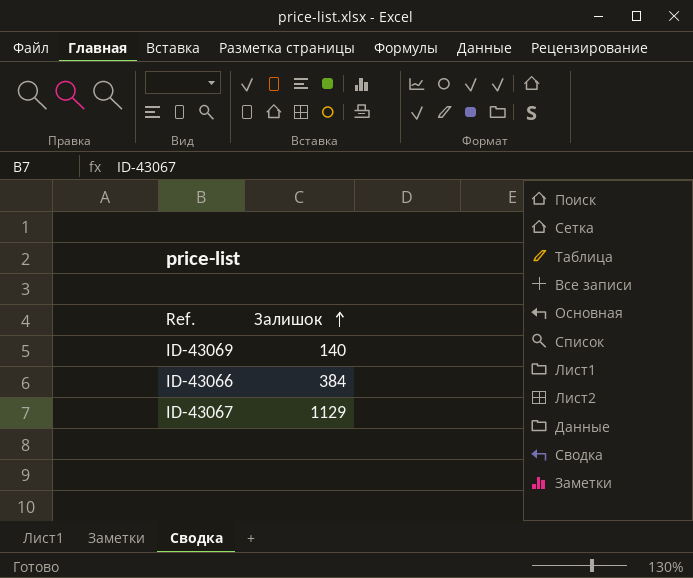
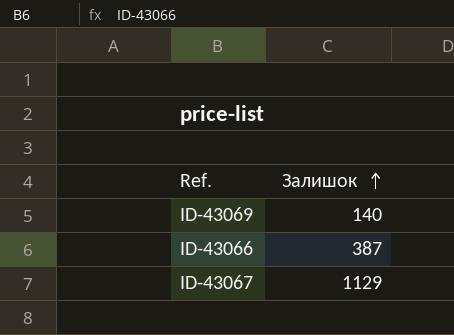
ID-43066 | Залишок: 384 -> 387

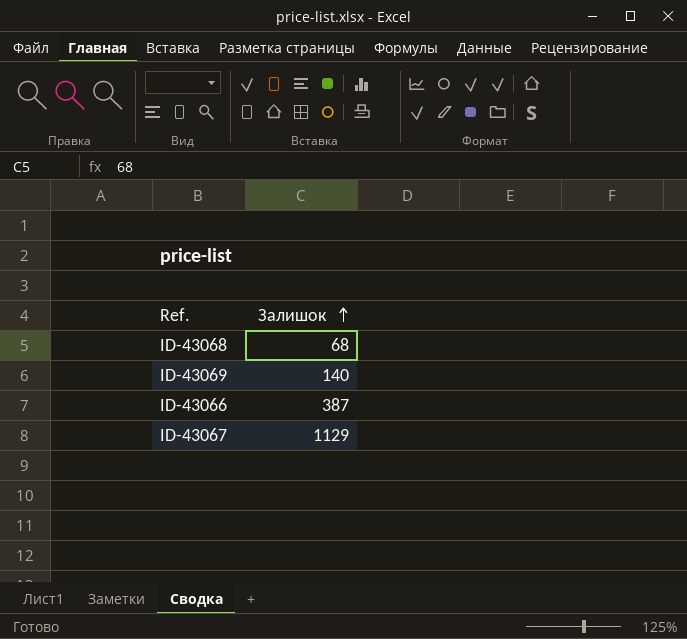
row ID-43068: none -> 68

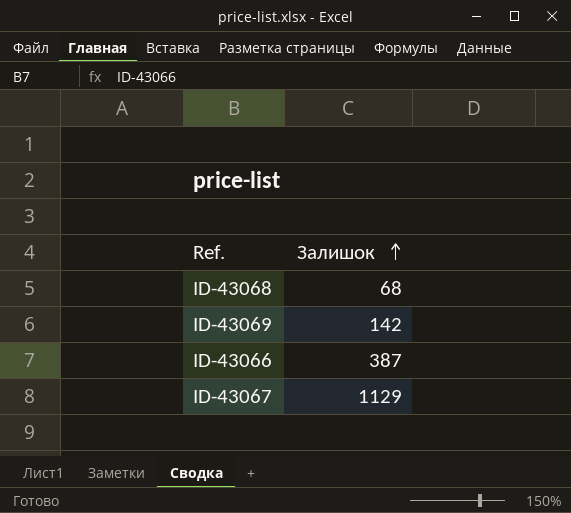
ID-43069 | Залишок: 140 -> 142

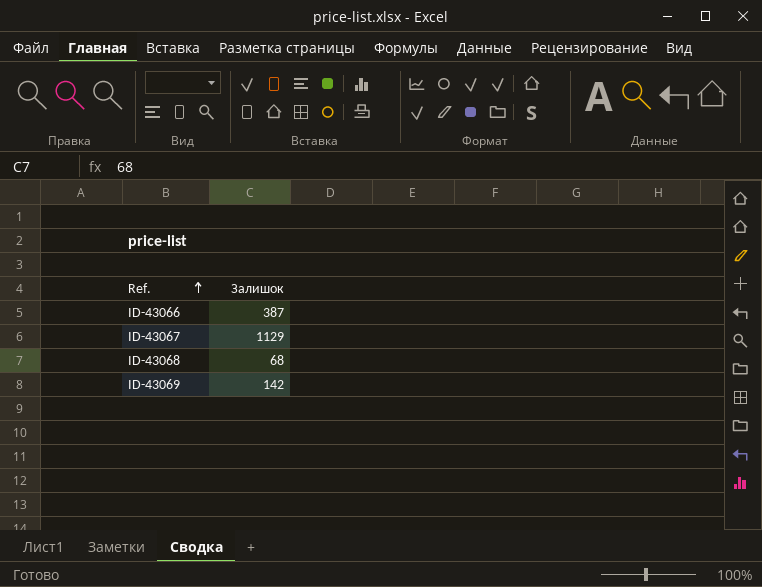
row order: Залишок ascending -> Ref. ascending

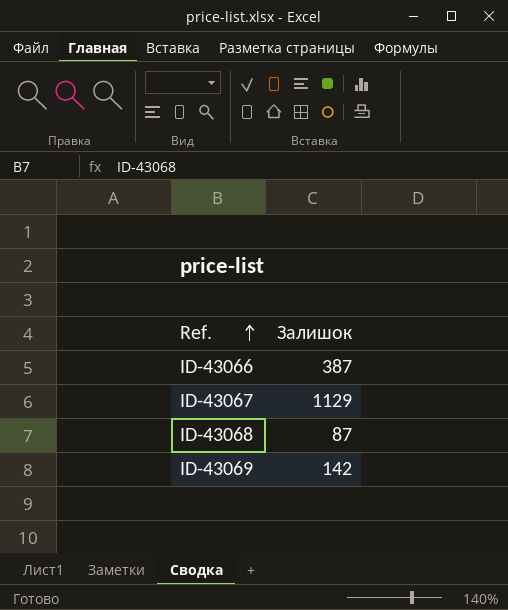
ID-43068 | Залишок: 68 -> 87

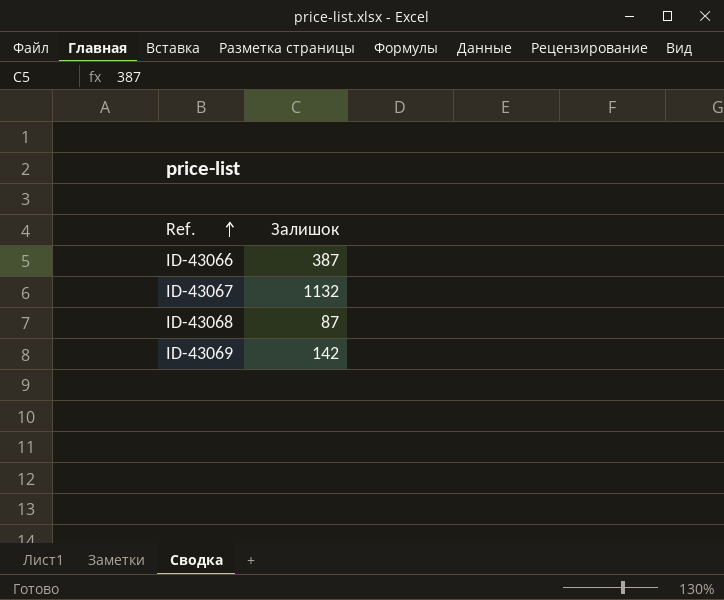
ID-43067 | Залишок: 1129 -> 1132

